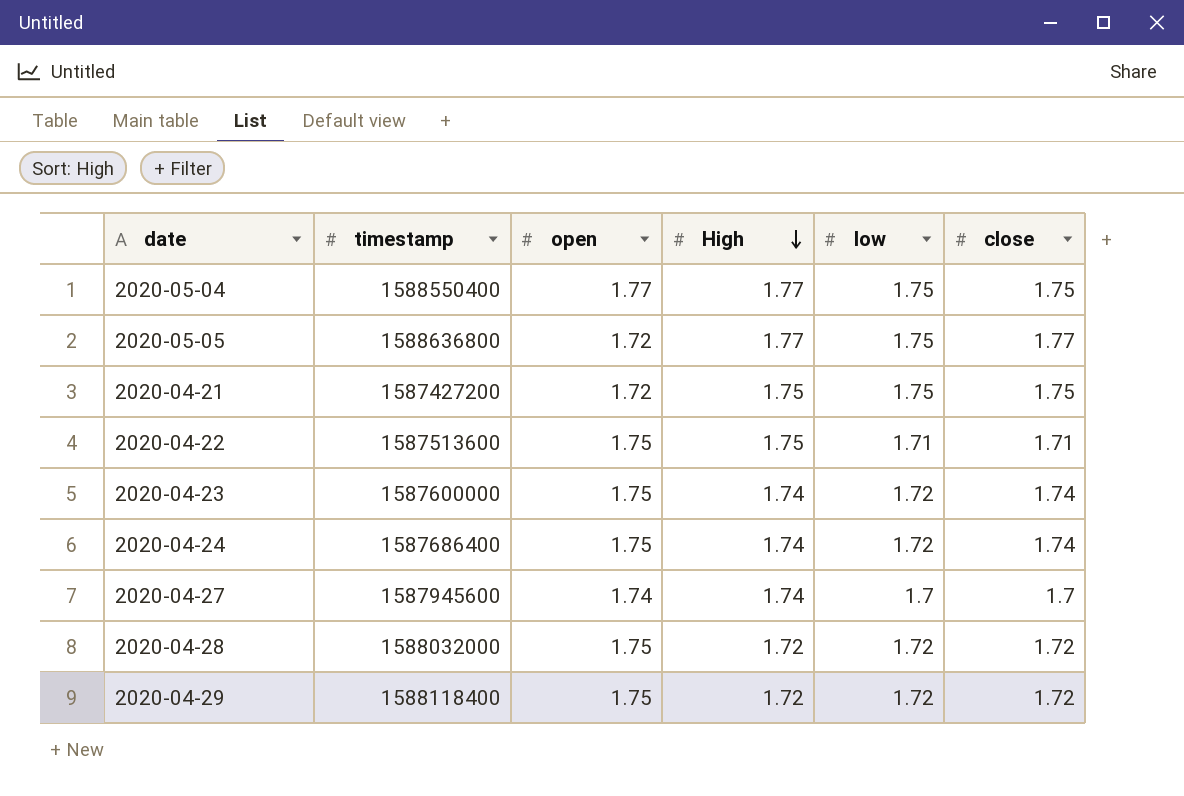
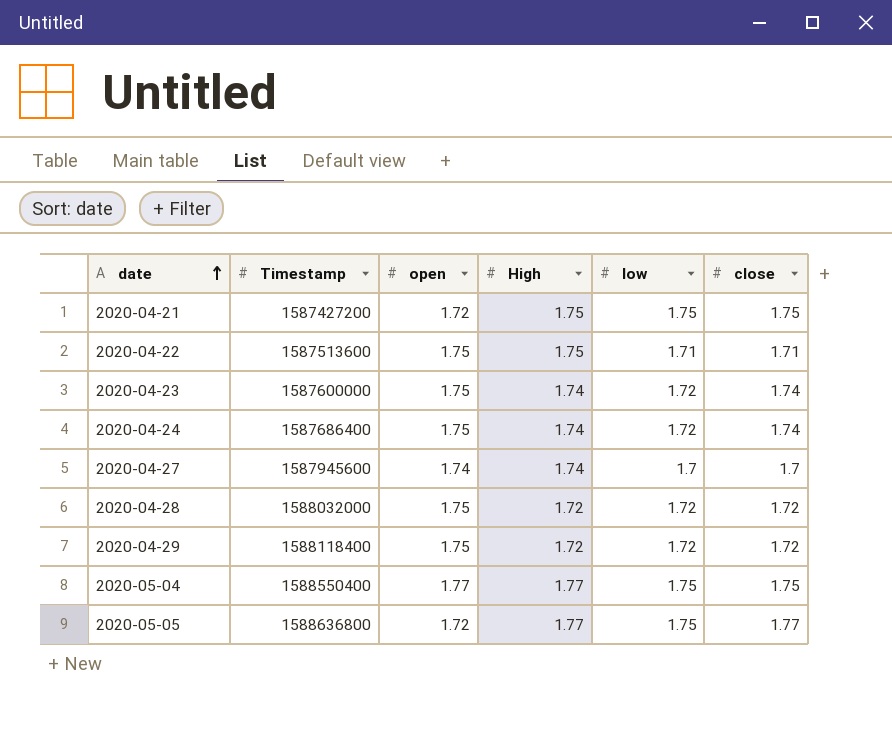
row order: High descending -> date ascending
column name: timestamp -> Timestamp

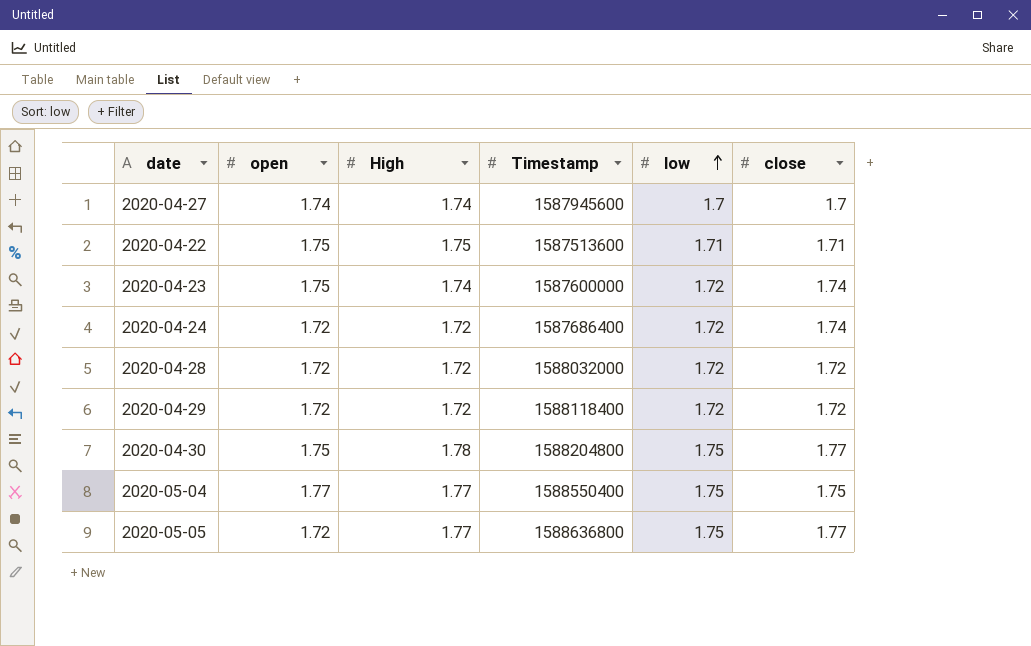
row order: date ascending -> low ascending
column Timestamp | position: 2 -> 4
row 2020-04-21: 1587427200 | 1.72 | 1.75 | 1.75 | 1.75 -> none
2020-04-24 | open: 1.75 -> 1.72
2020-04-24 | High: 1.74 -> 1.72
2020-04-28 | open: 1.75 -> 1.72
2020-04-29 | open: 1.75 -> 1.72
row 2020-04-30: none -> 1.75 | 1.78 | 1588204800 | 1.75 | 1.77

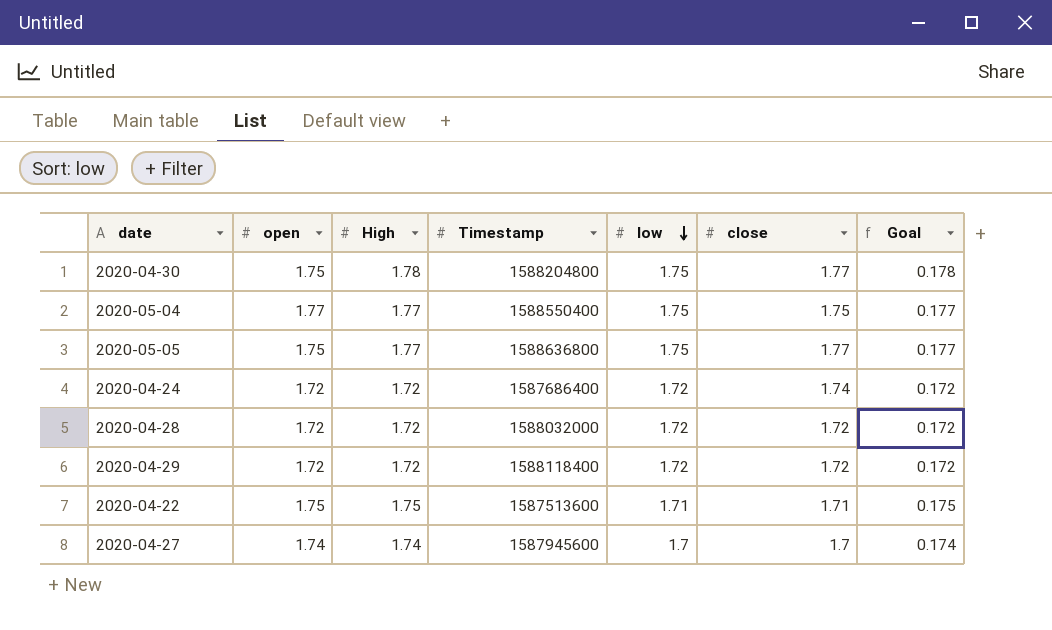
row order: low ascending -> low descending
column Goal | formula: none -> [High] * 0.1
row 2020-04-23: 1.75 | 1.74 | 1587600000 | 1.72 | 1.74 -> none
2020-05-05 | open: 1.72 -> 1.75

